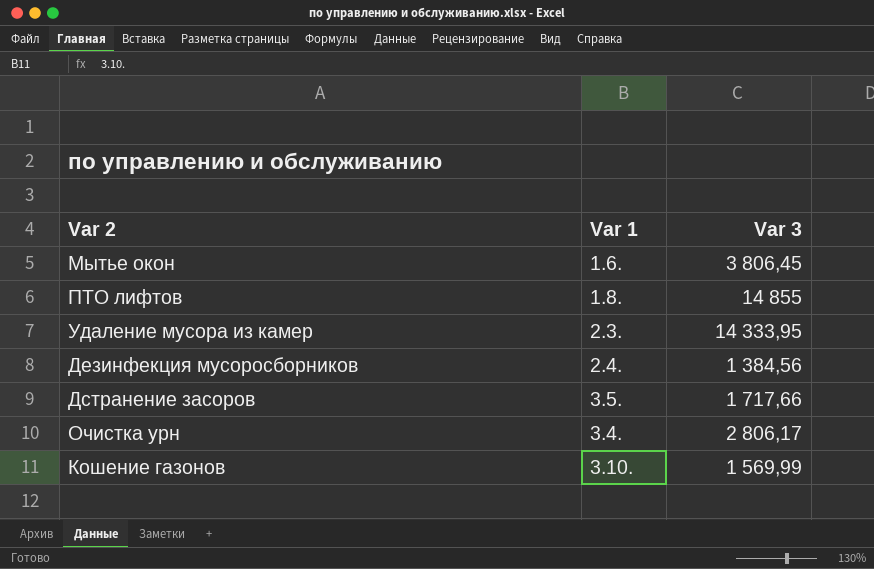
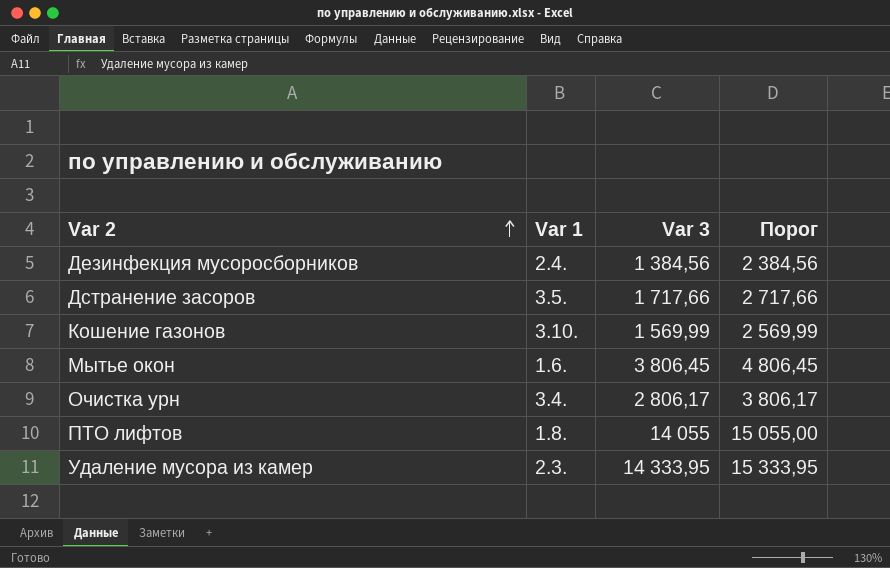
row order: none -> Var 2 ascending
column Порог | formula: none -> [Var 3] + 1000
ПТО лифтов | Var 3: 14 855 -> 14 055

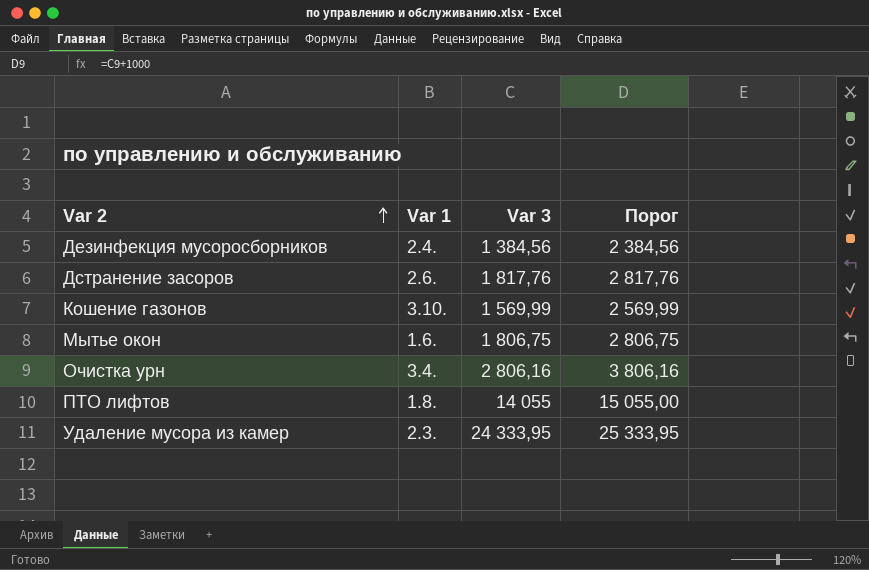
Дстранение засоров | Var 1: 3.5. -> 2.6.
Дстранение засоров | Var 3: 1 717,66 -> 1 817,76
Дстранение засоров | Порог: 2 717,66 -> 2 817,76
Мытье окон | Var 3: 3 806,45 -> 1 806,75
Мытье окон | Порог: 4 806,45 -> 2 806,75
Очистка урн | Var 3: 2 806,17 -> 2 806,16
Очистка урн | Порог: 3 806,17 -> 3 806,16
Удаление мусора из камер | Var 3: 14 333,95 -> 24 333,95
Удаление мусора из камер | Порог: 15 333,95 -> 25 333,95

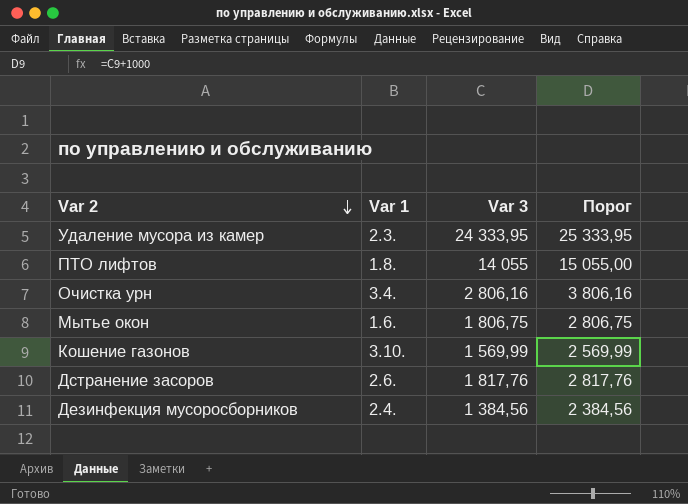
row order: Var 2 ascending -> Var 2 descending

